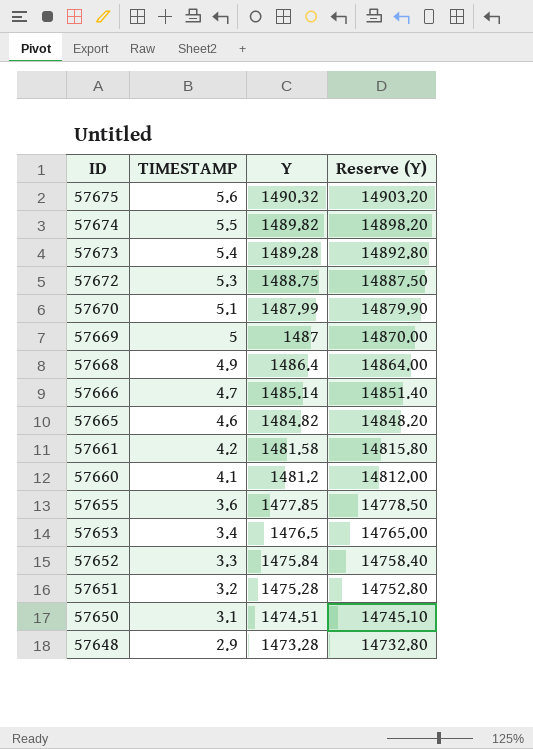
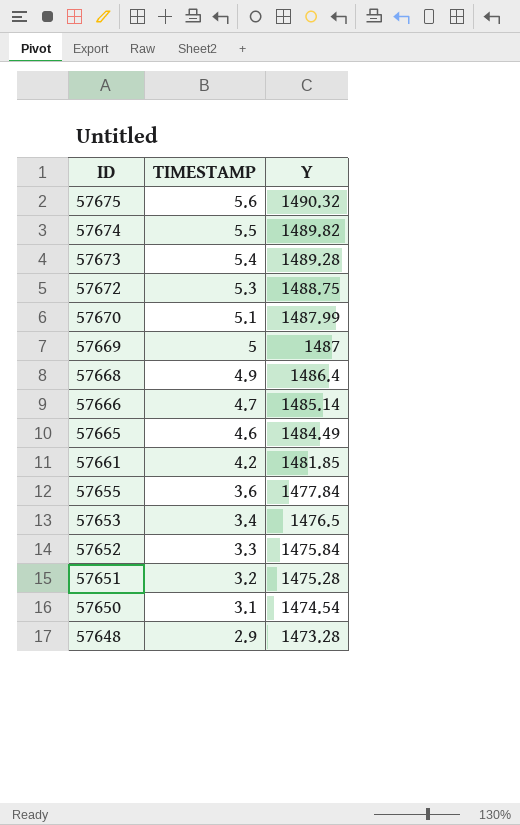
column Reserve (Y) | formula: [Y] * 10 -> none
row 57660: 4.1 | 1481.2 | 14812.00 -> none
57665 | Y: 1484.82 -> 1484.49
57661 | Y: 1481.58 -> 1481.85
57655 | Y: 1477.85 -> 1477.84
57650 | Y: 1474.51 -> 1474.54

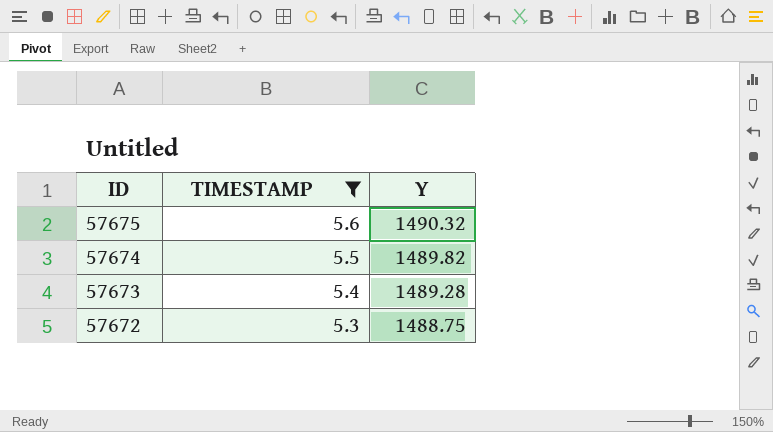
filter: none -> TIMESTAMP >= 5.3

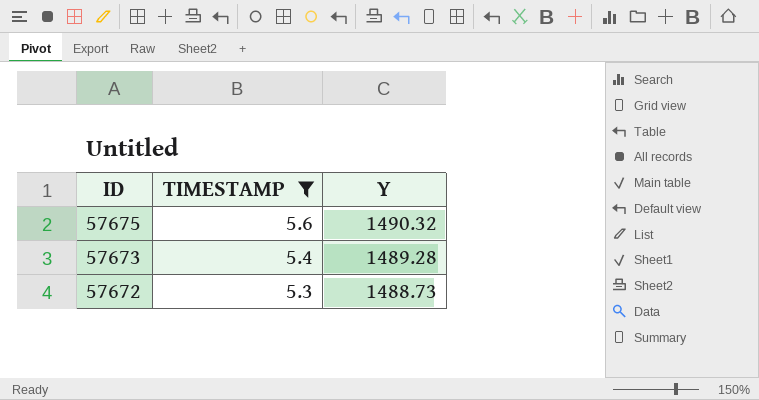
row 57674: 5.5 | 1489.82 -> none
57672 | Y: 1488.75 -> 1488.73

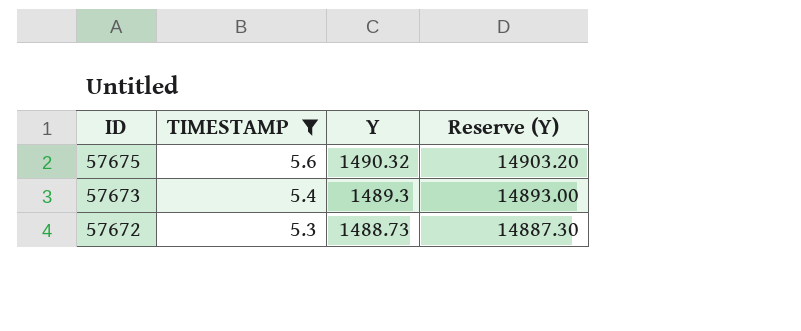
column Reserve (Y) | formula: none -> [Y] * 10
57673 | Y: 1489.28 -> 1489.3

